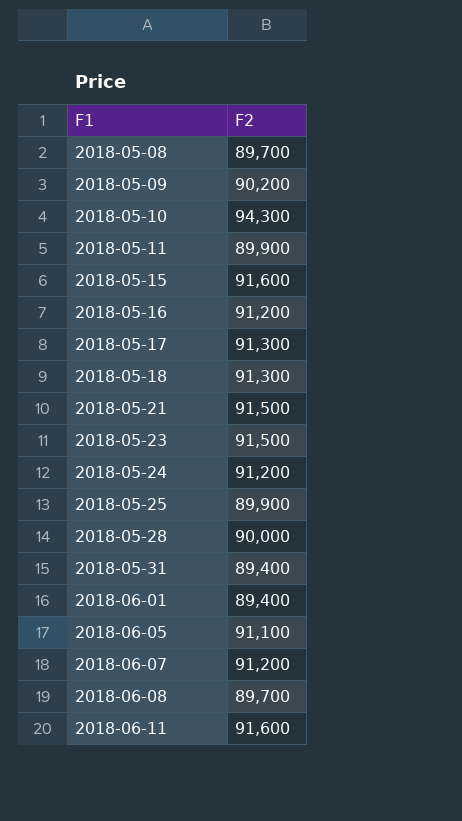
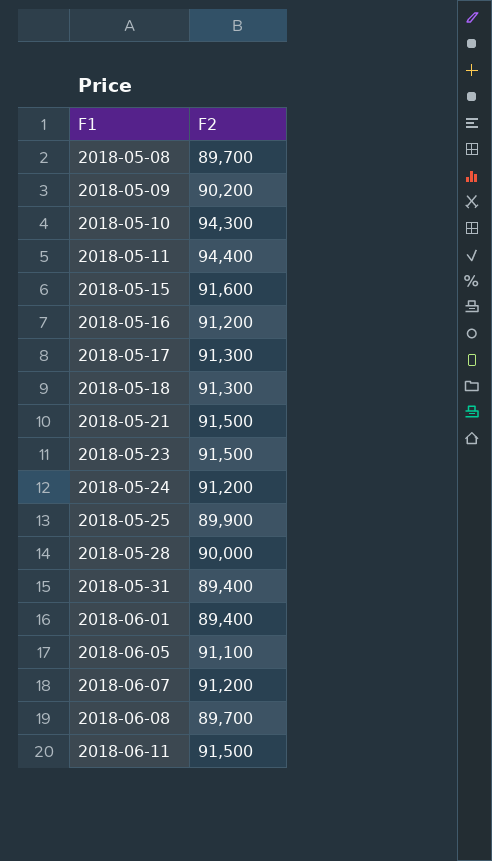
2018-05-11 | F2: 89,900 -> 94,400
2018-06-11 | F2: 91,600 -> 91,500

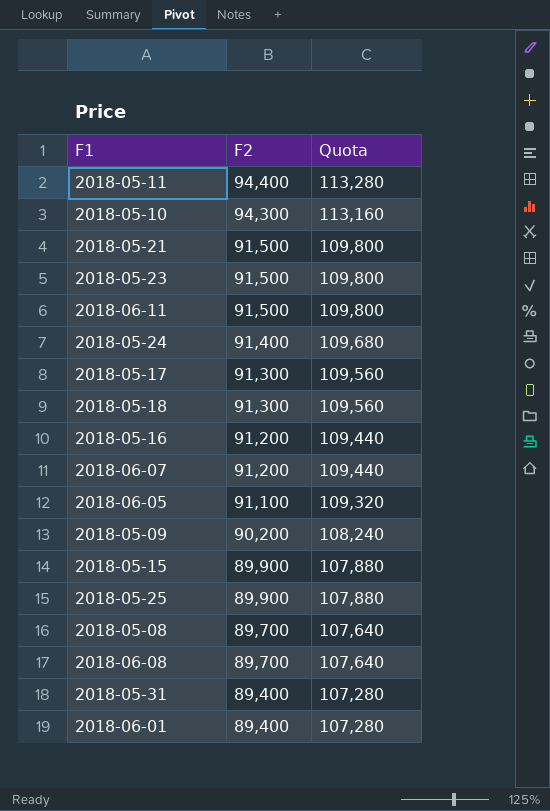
row order: F1 ascending -> F2 descending
column Quota | formula: none -> [F2] * 1.2
row 2018-05-28: 90,000 -> none
2018-05-24 | F2: 91,200 -> 91,400
2018-05-15 | F2: 91,600 -> 89,900

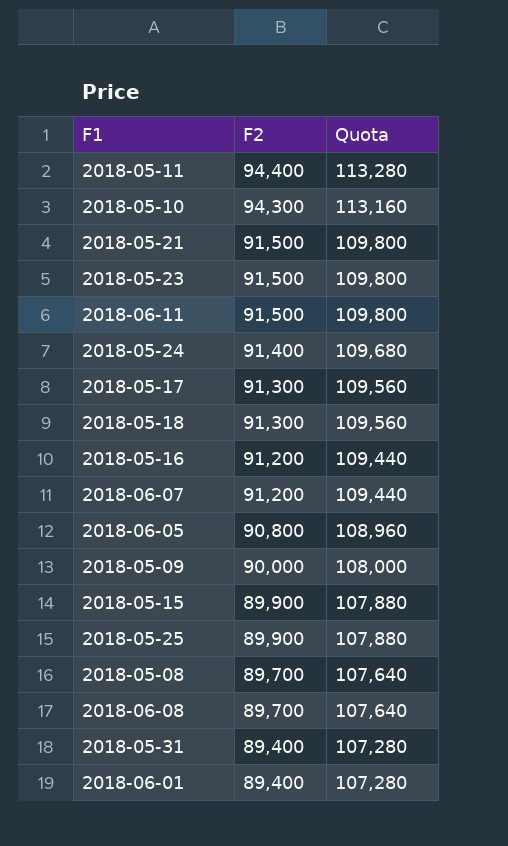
2018-06-05 | F2: 91,100 -> 90,800
2018-06-05 | Quota: 109,320 -> 108,960
2018-05-09 | F2: 90,200 -> 90,000
2018-05-09 | Quota: 108,240 -> 108,000

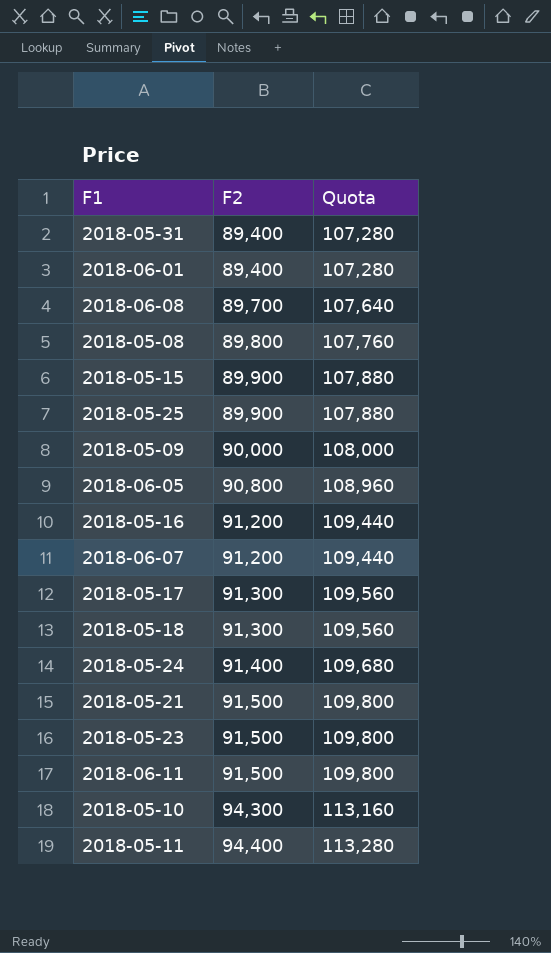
row order: F2 descending -> F2 ascending
2018-05-08 | F2: 89,700 -> 89,800
2018-05-08 | Quota: 107,640 -> 107,760

